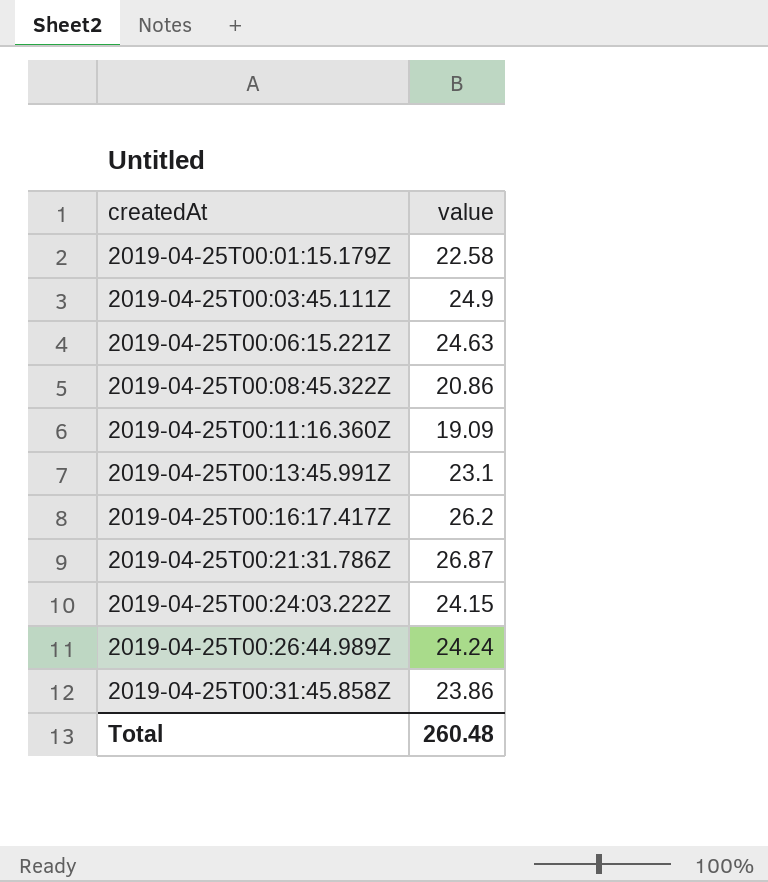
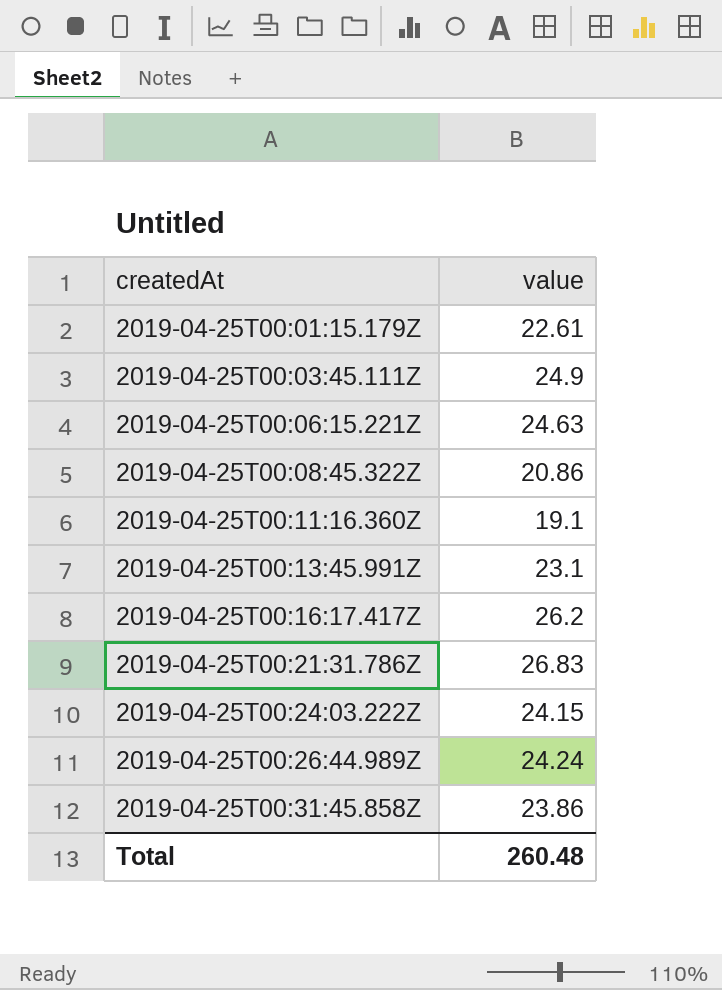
2019-04-25T00:01:15.179Z | value: 22.58 -> 22.61
2019-04-25T00:11:16.360Z | value: 19.09 -> 19.1
2019-04-25T00:21:31.786Z | value: 26.87 -> 26.83

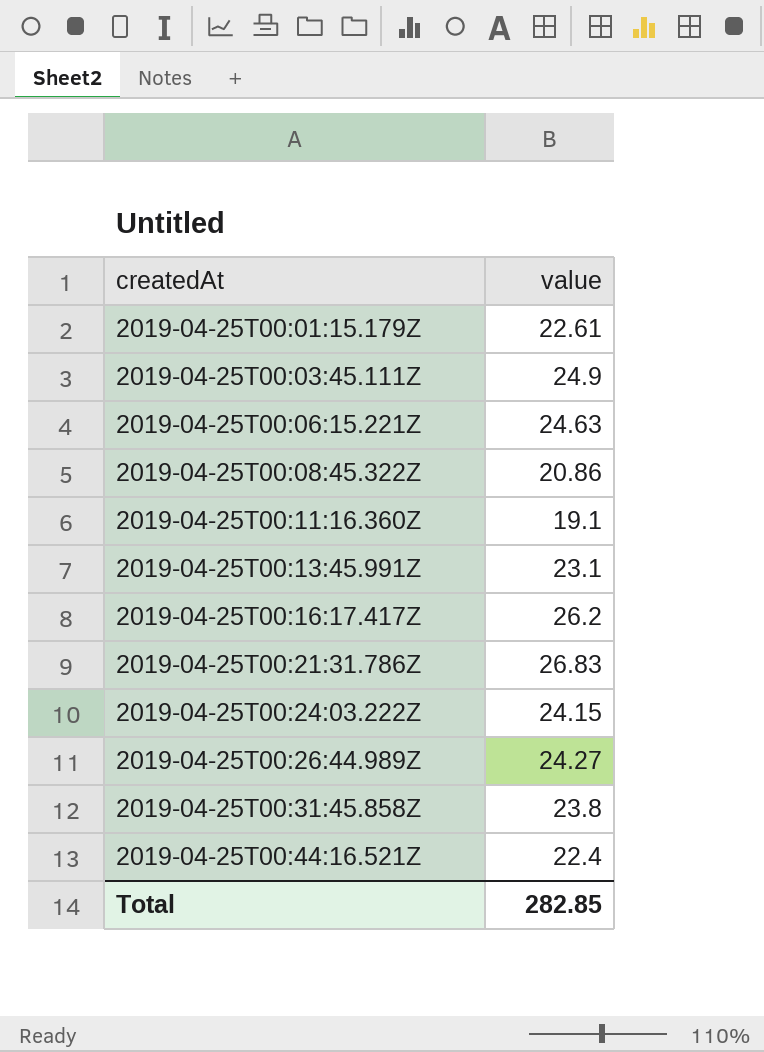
2019-04-25T00:26:44.989Z | value: 24.24 -> 24.27
2019-04-25T00:31:45.858Z | value: 23.86 -> 23.8
row 2019-04-25T00:44:16.521Z: none -> 22.4
Total | value: 260.48 -> 282.85

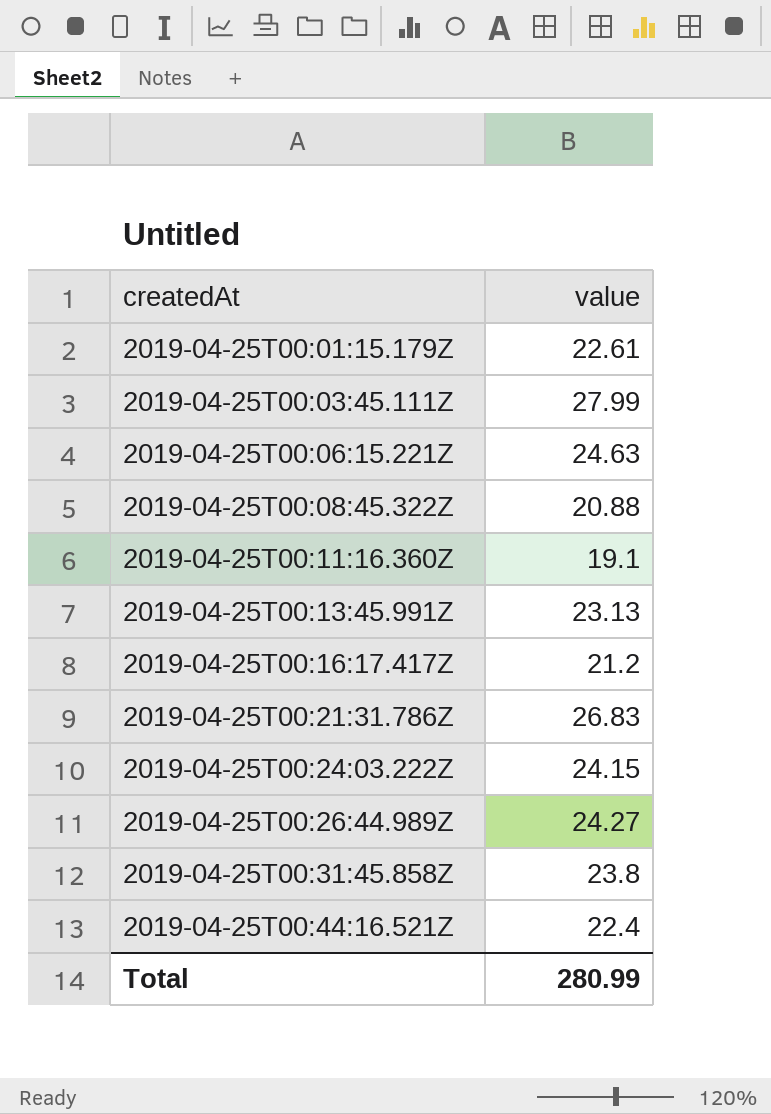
2019-04-25T00:03:45.111Z | value: 24.9 -> 27.99
2019-04-25T00:08:45.322Z | value: 20.86 -> 20.88
2019-04-25T00:13:45.991Z | value: 23.1 -> 23.13
2019-04-25T00:16:17.417Z | value: 26.2 -> 21.2
Total | value: 282.85 -> 280.99

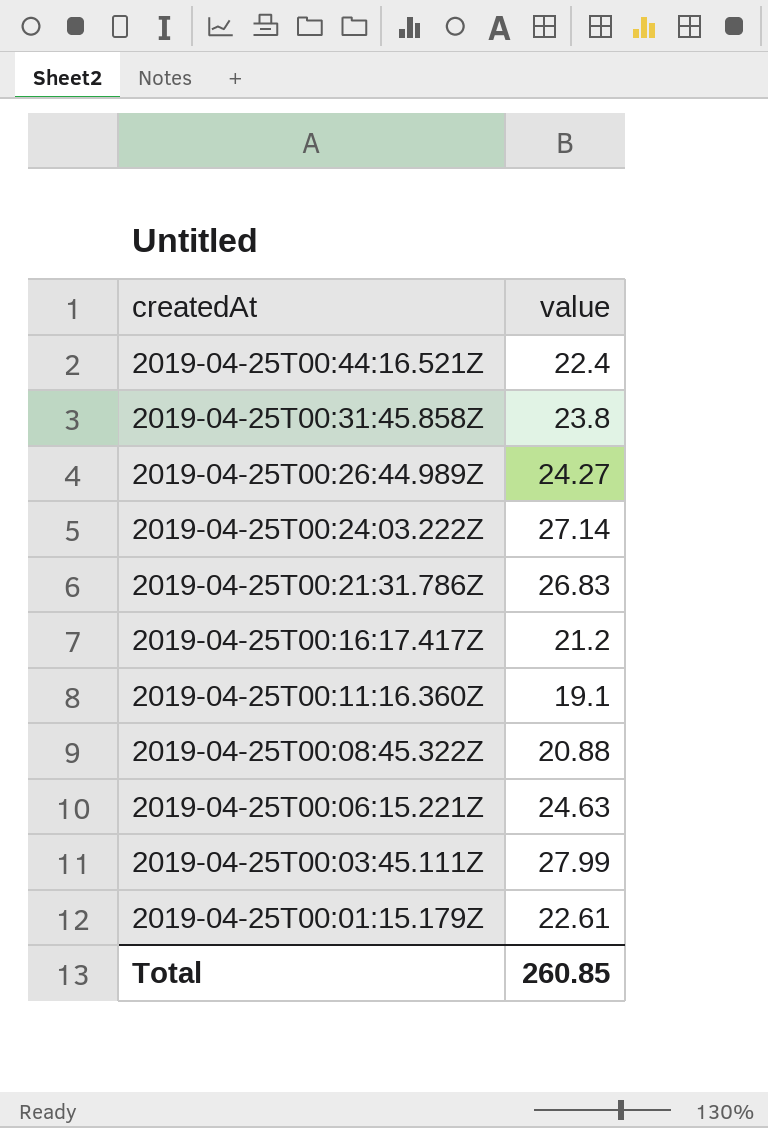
row order: createdAt ascending -> createdAt descending
row 2019-04-25T00:13:45.991Z: 23.13 -> none
2019-04-25T00:24:03.222Z | value: 24.15 -> 27.14
Total | value: 280.99 -> 260.85

